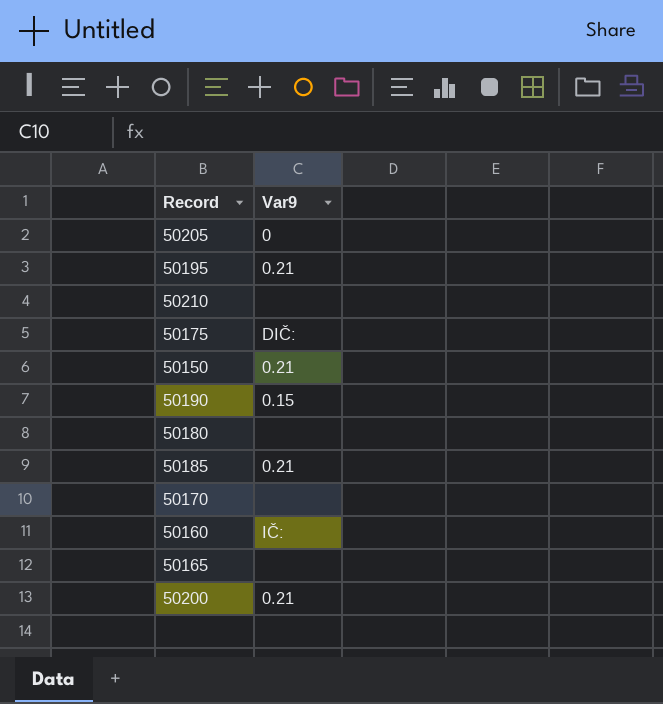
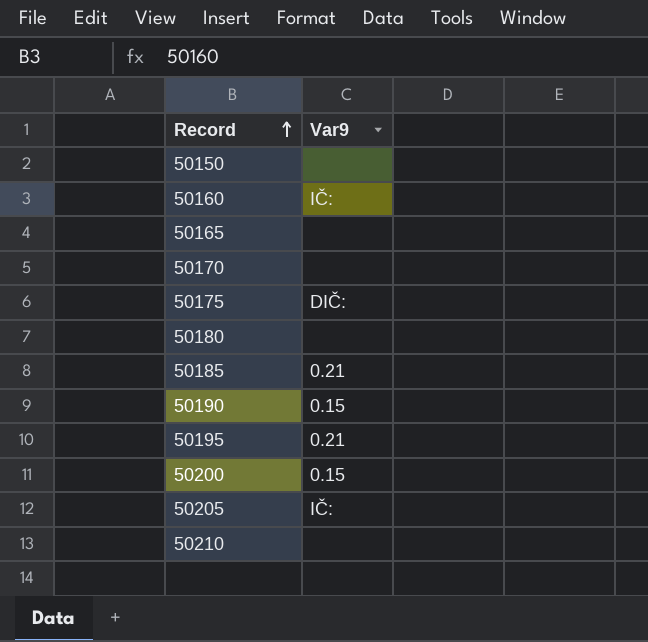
row order: none -> Record ascending
50150 | Var9: 0.21 -> none
50200 | Var9: 0.21 -> 0.15
50205 | Var9: 0 -> IČ:

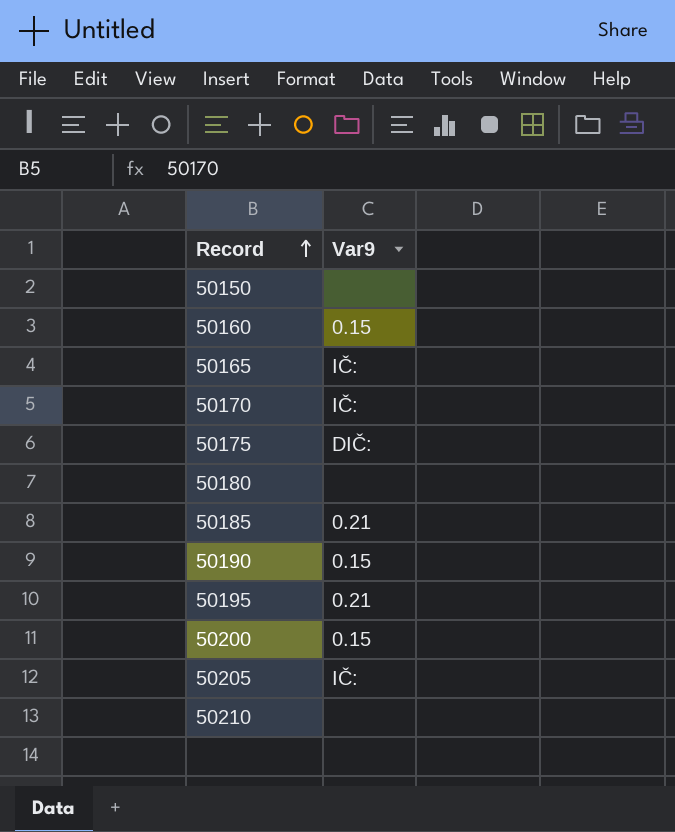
50160 | Var9: IČ: -> 0.15
50165 | Var9: none -> IČ:
50170 | Var9: none -> IČ:

